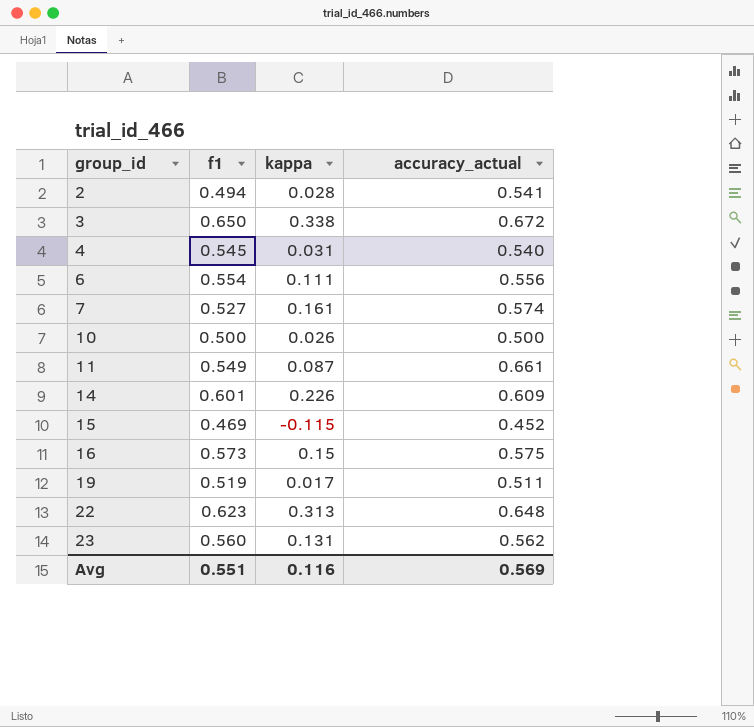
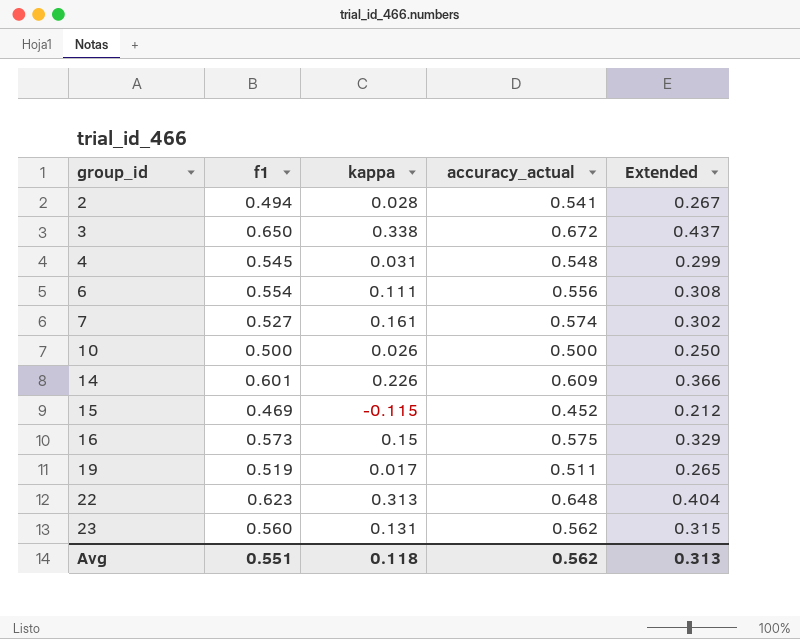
column Extended | formula: none -> [f1] * [accuracy_actual]
row 11: 0.549 | 0.087 | 0.661 -> none
4 | accuracy_actual: 0.540 -> 0.548
Avg | kappa: 0.116 -> 0.118
Avg | accuracy_actual: 0.569 -> 0.562

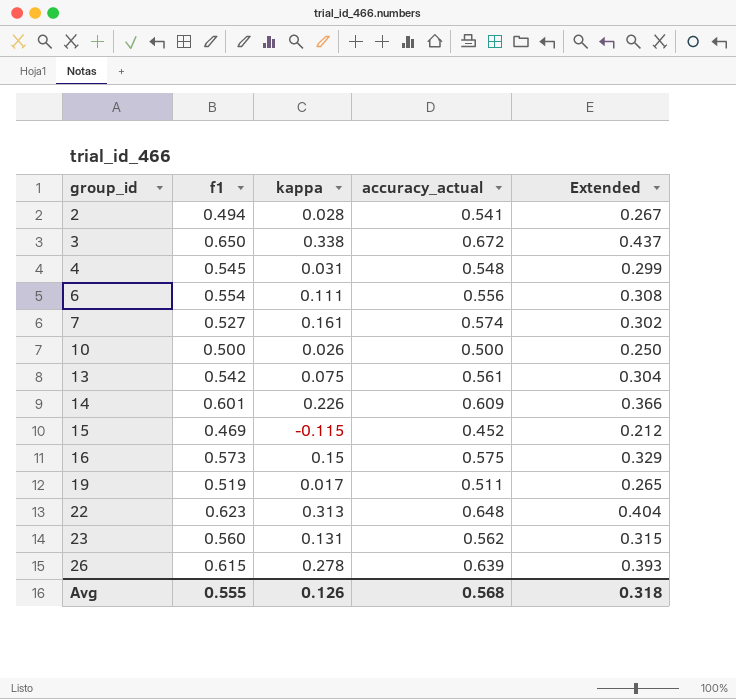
row 13: none -> 0.542 | 0.075 | 0.561 | 0.304
row 26: none -> 0.615 | 0.278 | 0.639 | 0.393
Avg | f1: 0.551 -> 0.555
Avg | kappa: 0.118 -> 0.126
Avg | accuracy_actual: 0.562 -> 0.568
Avg | Extended: 0.313 -> 0.318

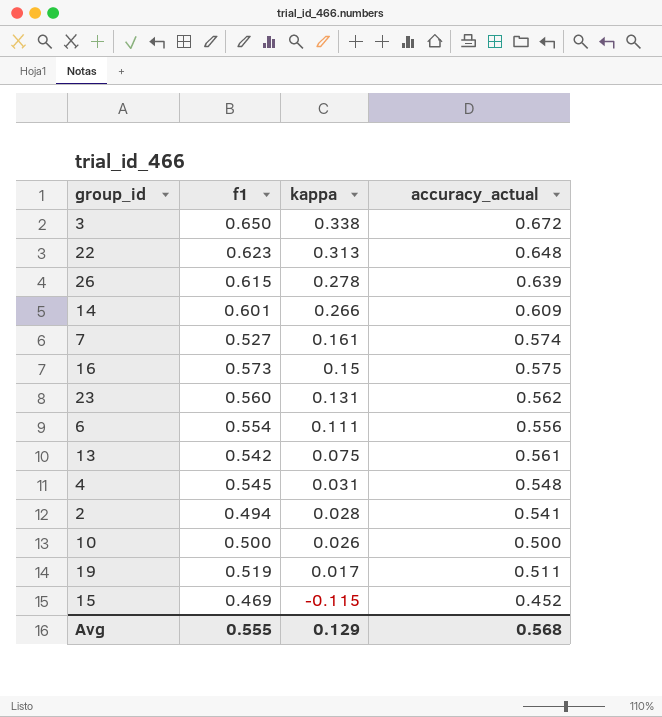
row order: group_id ascending -> kappa descending
column Extended | formula: [f1] * [accuracy_actual] -> none
14 | kappa: 0.226 -> 0.266
Avg | kappa: 0.126 -> 0.129

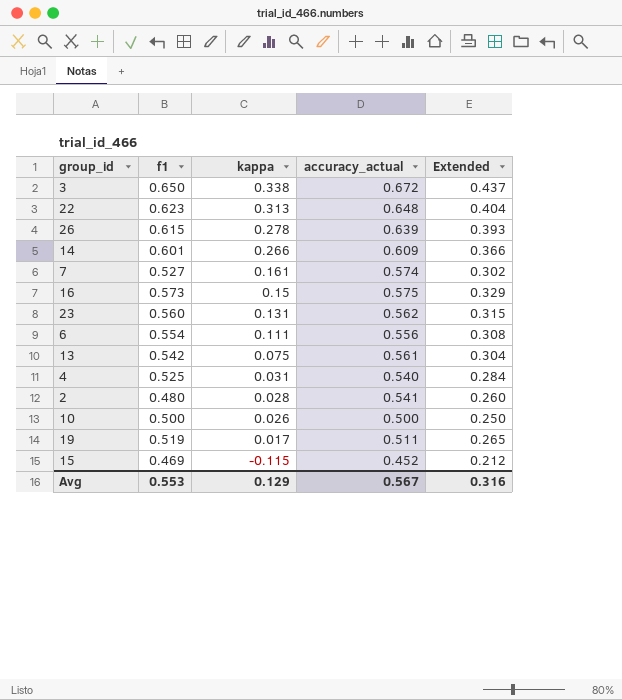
column Extended | formula: none -> [f1] * [accuracy_actual]
4 | f1: 0.545 -> 0.525
4 | accuracy_actual: 0.548 -> 0.540
2 | f1: 0.494 -> 0.480
Avg | f1: 0.555 -> 0.553
Avg | accuracy_actual: 0.568 -> 0.567

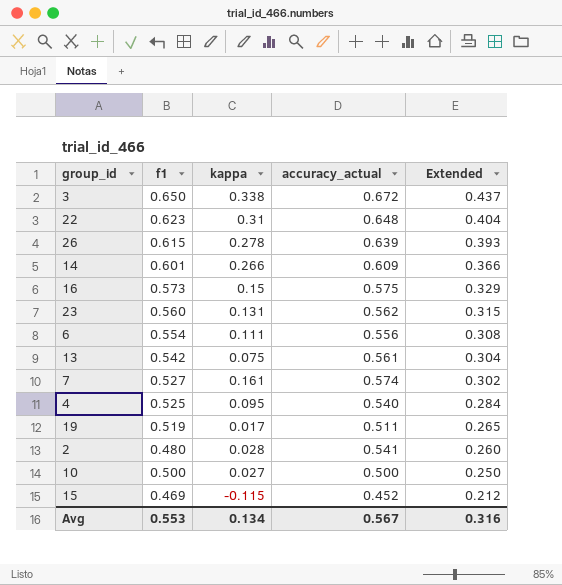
row order: kappa descending -> Extended descending
22 | kappa: 0.313 -> 0.31
4 | kappa: 0.031 -> 0.095
10 | kappa: 0.026 -> 0.027
Avg | kappa: 0.129 -> 0.134

